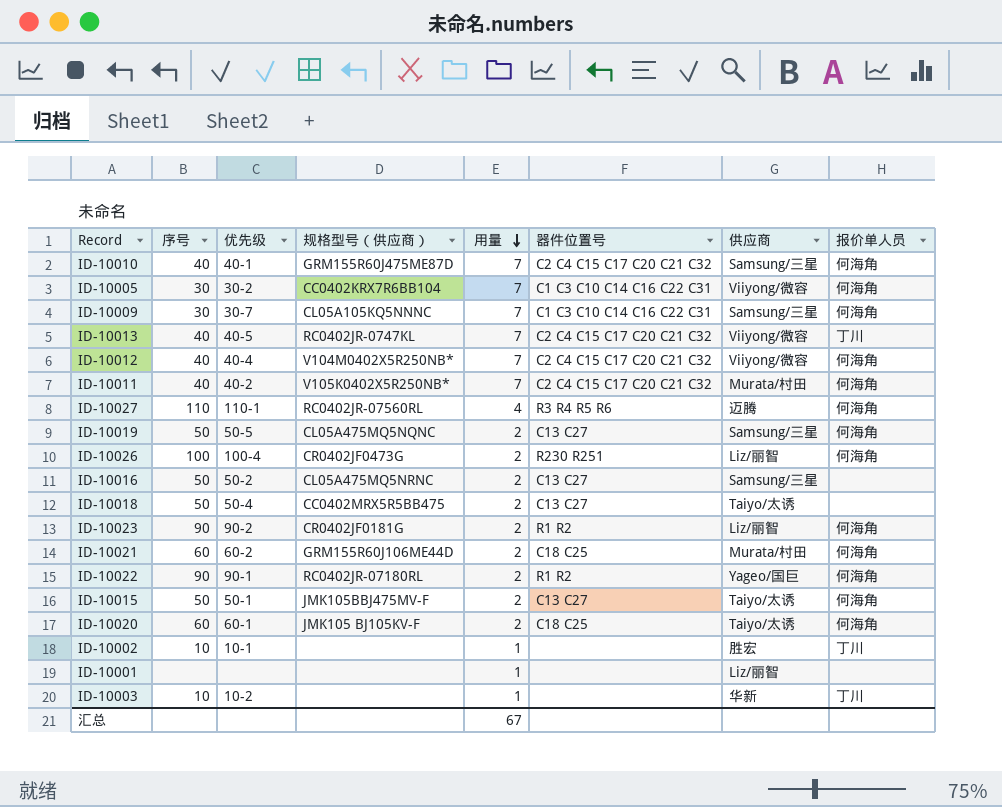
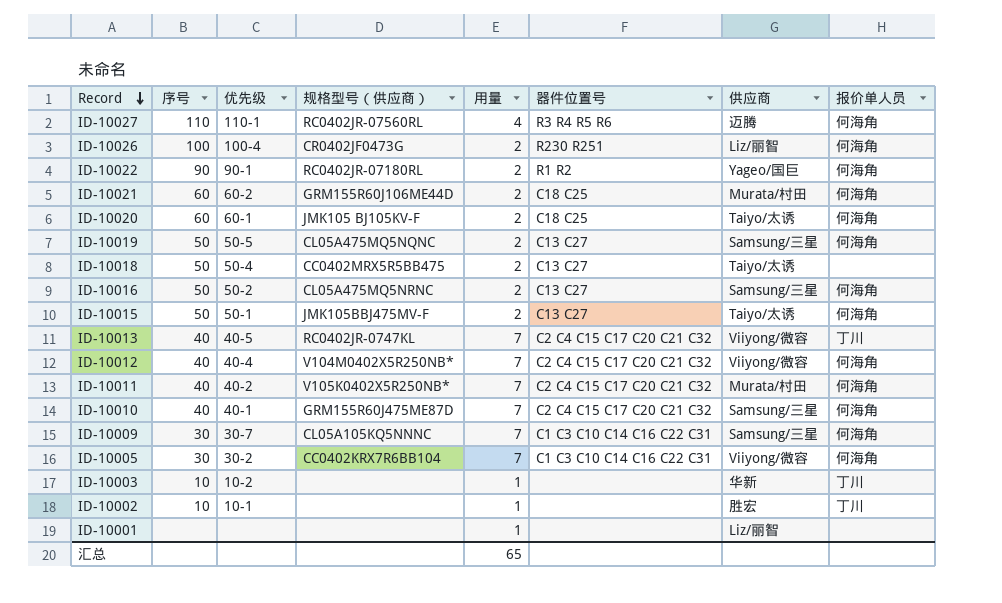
row order: 用量 descending -> Record descending
row ID-10023: 90 | 90-2 | CR0402JF0181G | 2 | R1 R2 | Liz/丽智 | 何海角 -> none
ID-10016 | 报价单人员: none -> 何海角
汇总 | 用量: 67 -> 65

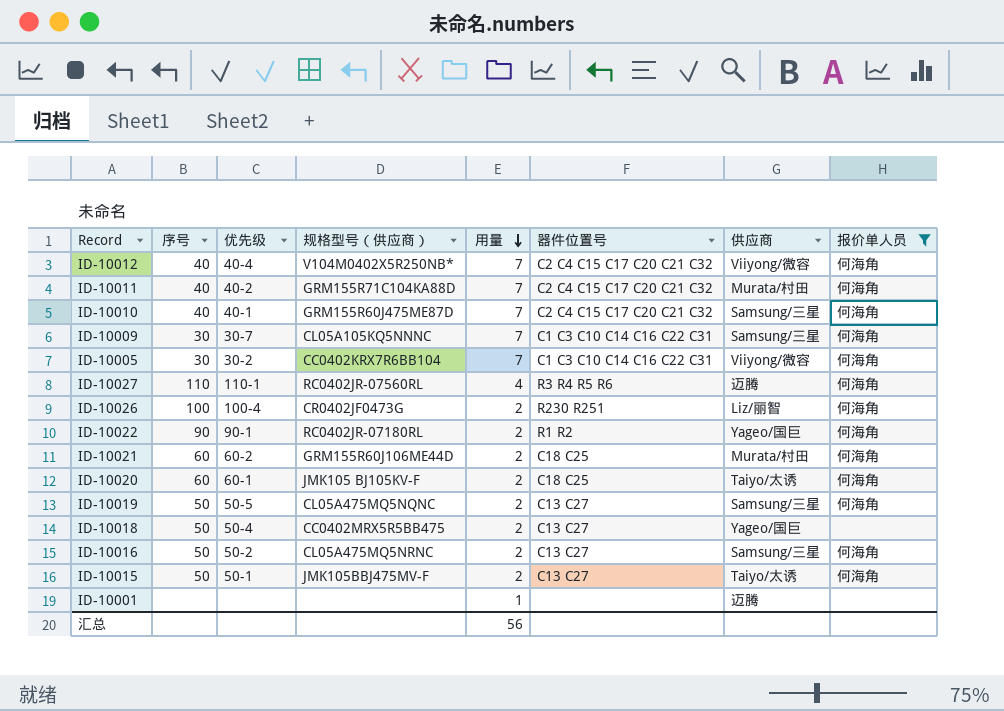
filter: none -> 报价单人员 != 丁川
row order: Record descending -> 用量 descending
ID-10011 | 规格型号（供应商）: V105K0402X5R250NB* -> GRM155R71C104KA88D
ID-10018 | 供应商: Taiyo/太诱 -> Yageo/国巨
ID-10001 | 供应商: Liz/丽智 -> 迈腾
汇总 | 用量: 65 -> 56

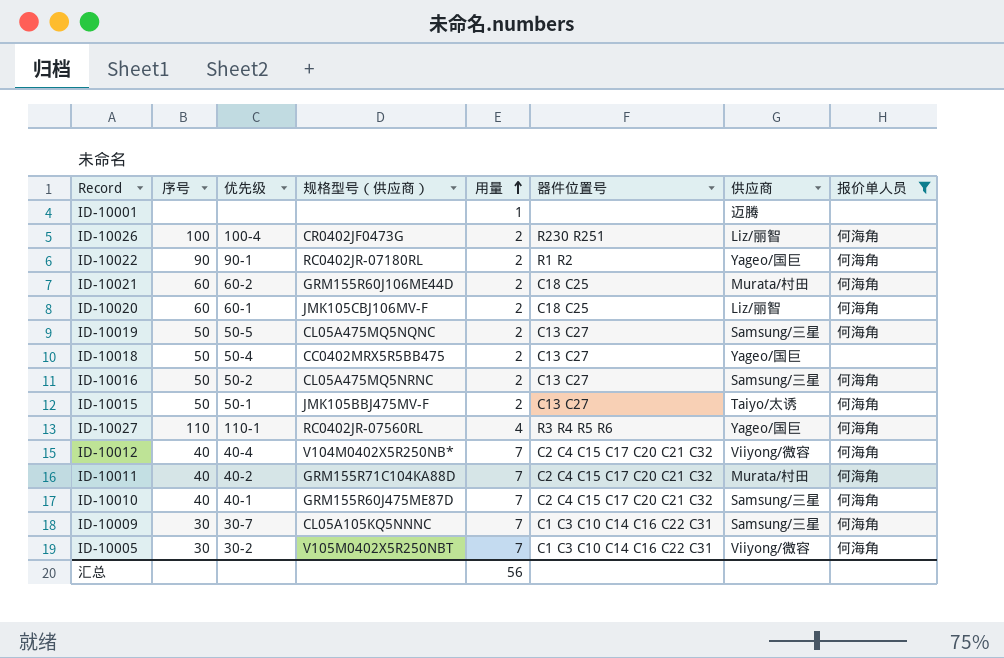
row order: 用量 descending -> 用量 ascending
ID-10020 | 规格型号（供应商）: JMK105 BJ105KV-F -> JMK105CBJ106MV-F
ID-10020 | 供应商: Taiyo/太诱 -> Liz/丽智
ID-10027 | 供应商: 迈腾 -> Yageo/国巨
ID-10005 | 规格型号（供应商）: CC0402KRX7R6BB104 -> V105M0402X5R250NBT

